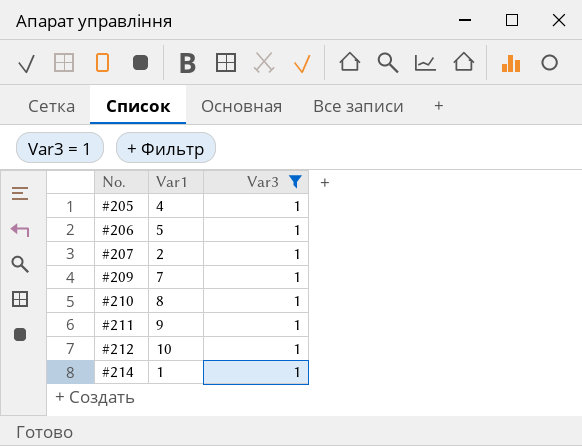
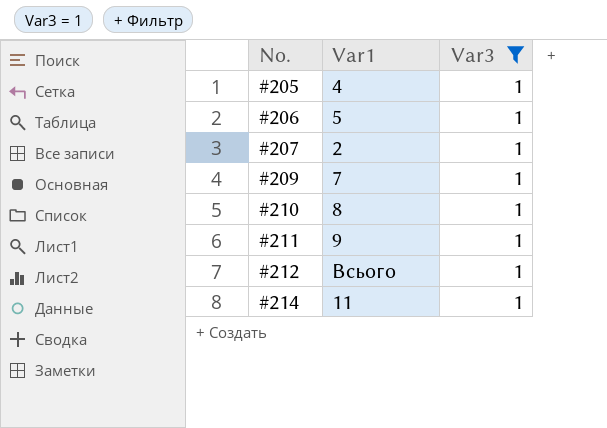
#212 | Var1: 10 -> Всього
#214 | Var1: 1 -> 11

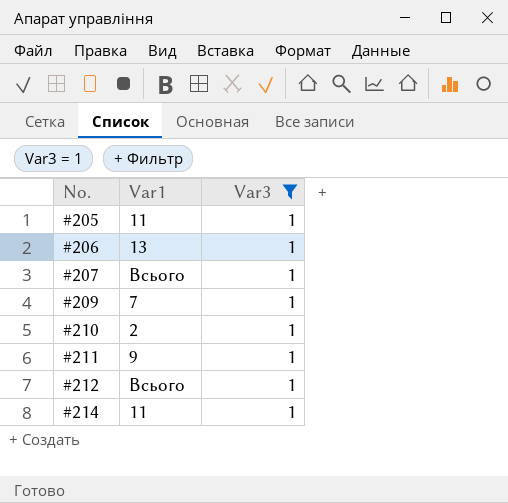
#205 | Var1: 4 -> 11
#206 | Var1: 5 -> 13
#207 | Var1: 2 -> Всього
#210 | Var1: 8 -> 2

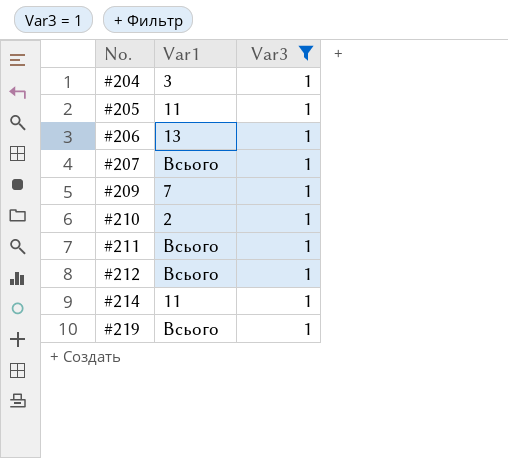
row #204: none -> 3 | 1
#211 | Var1: 9 -> Всього
row #219: none -> Всього | 1

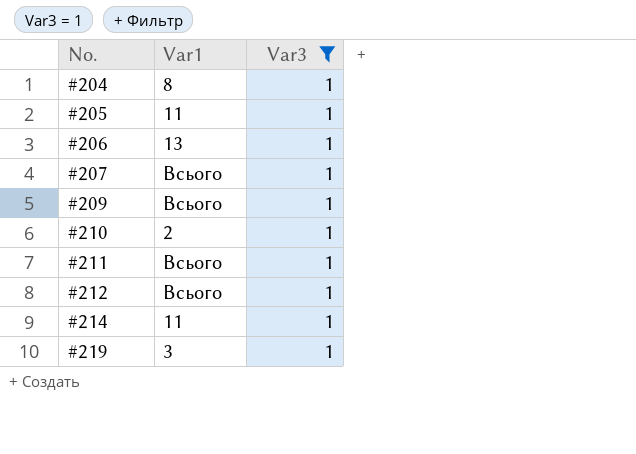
#204 | Var1: 3 -> 8
#209 | Var1: 7 -> Всього
#219 | Var1: Всього -> 3

